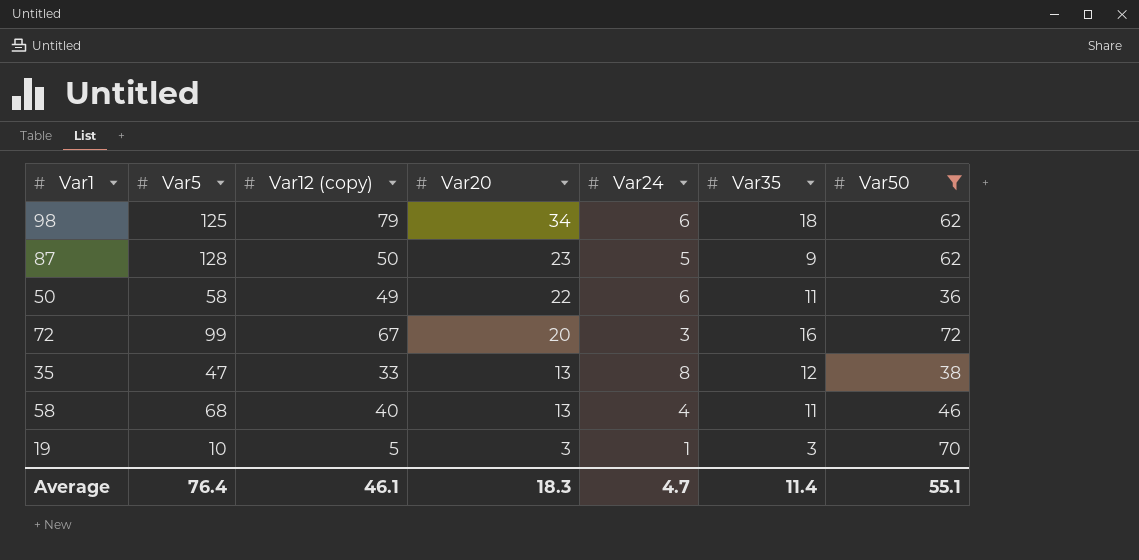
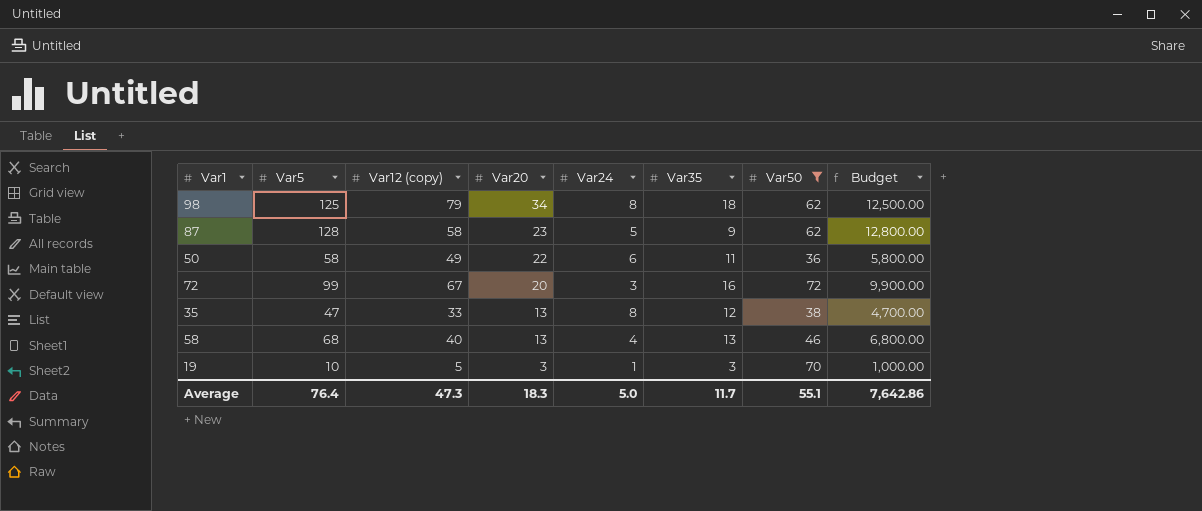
column Budget | formula: none -> [Var5] * 100
98 | Var24: 6 -> 8
87 | Var12 (copy): 50 -> 58
58 | Var35: 11 -> 13
Average | Var12 (copy): 46.1 -> 47.3
Average | Var24: 4.7 -> 5.0
Average | Var35: 11.4 -> 11.7

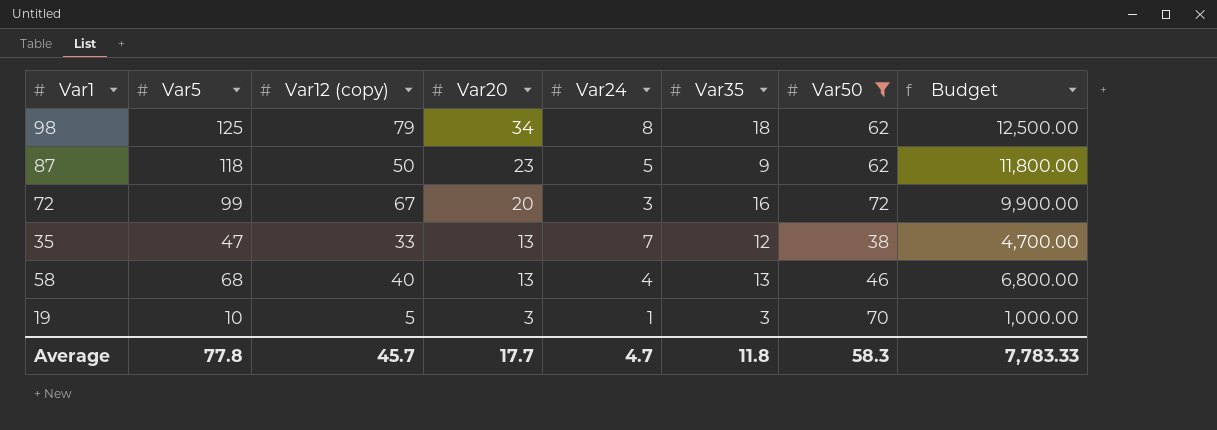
row 50: 58 | 49 | 22 | 6 | 11 | 36 | 5,800.00 -> none
87 | Var5: 128 -> 118
87 | Var12 (copy): 58 -> 50
87 | Budget: 12,800.00 -> 11,800.00
35 | Var24: 8 -> 7
Average | Var5: 76.4 -> 77.8
Average | Var12 (copy): 47.3 -> 45.7
Average | Var20: 18.3 -> 17.7
Average | Var24: 5.0 -> 4.7
Average | Var35: 11.7 -> 11.8
Average | Var50: 55.1 -> 58.3
Average | Budget: 7,642.86 -> 7,783.33

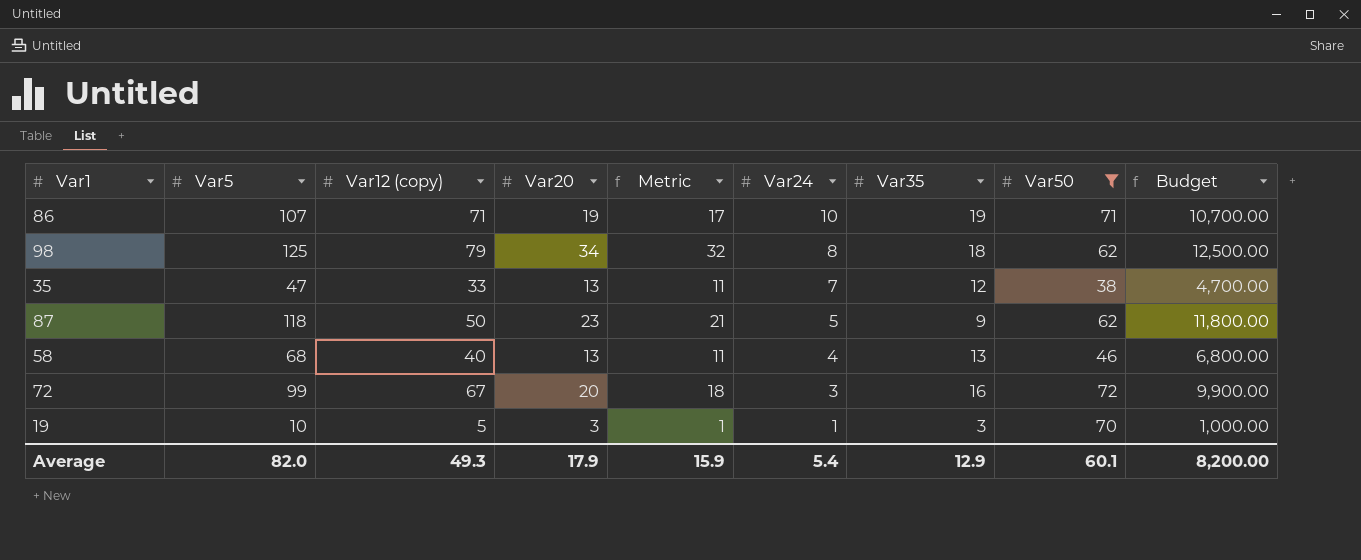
row order: Var20 descending -> Var24 descending
column Metric | formula: none -> [Var20] - 2
row 86: none -> 107 | 71 | 19 | 17 | 10 | 19 | 71 | 10,700.00
Average | Var5: 77.8 -> 82.0
Average | Var12 (copy): 45.7 -> 49.3
Average | Var20: 17.7 -> 17.9
Average | Var24: 4.7 -> 5.4
Average | Var35: 11.8 -> 12.9
Average | Var50: 58.3 -> 60.1
Average | Budget: 7,783.33 -> 8,200.00

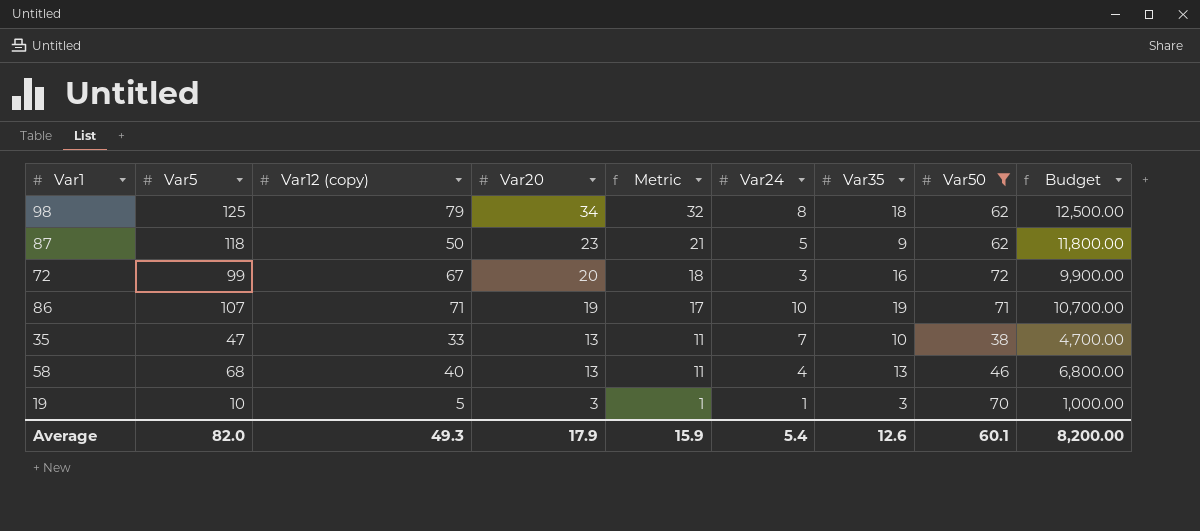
row order: Var24 descending -> Var20 descending
35 | Var35: 12 -> 10
Average | Var35: 12.9 -> 12.6

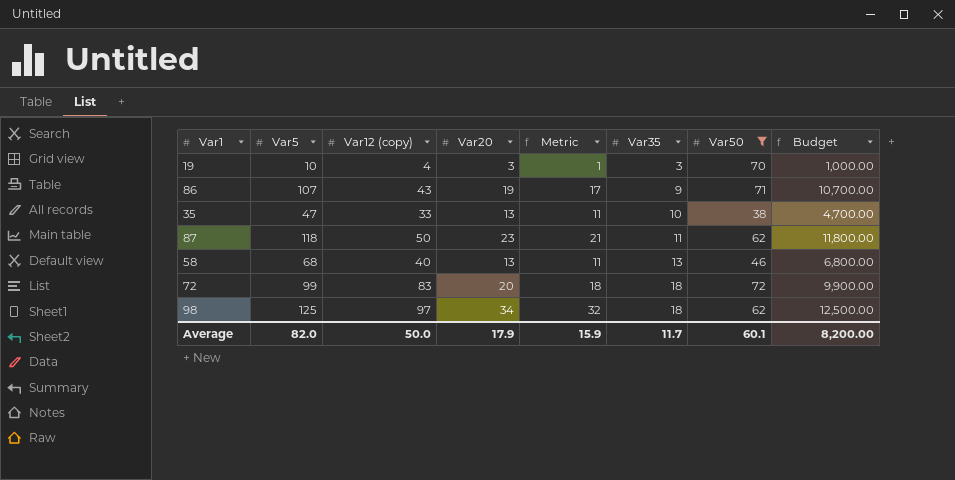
row order: Var20 descending -> Var35 ascending
column Var24 | position: 6 -> none
19 | Var12 (copy): 5 -> 4
86 | Var12 (copy): 71 -> 43
86 | Var35: 19 -> 9
87 | Var35: 9 -> 11
72 | Var12 (copy): 67 -> 83
72 | Var35: 16 -> 18
98 | Var12 (copy): 79 -> 97
Average | Var12 (copy): 49.3 -> 50.0
Average | Var35: 12.6 -> 11.7

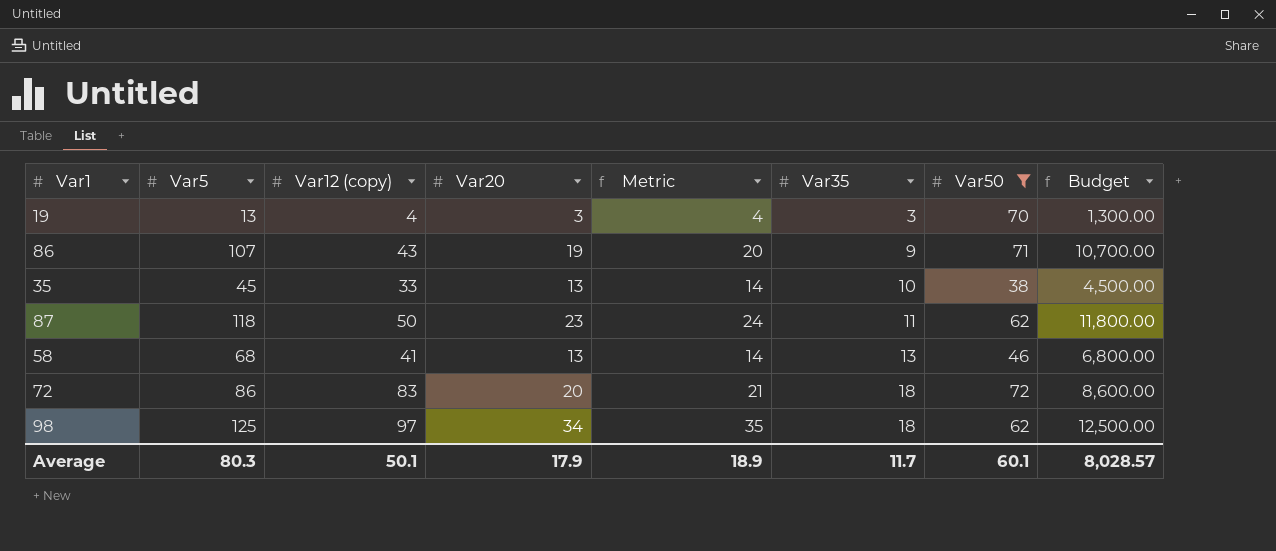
column Metric | formula: [Var20] - 2 -> [Var20] + 1
19 | Var5: 10 -> 13
19 | Budget: 1,000.00 -> 1,300.00
35 | Var5: 47 -> 45
35 | Budget: 4,700.00 -> 4,500.00
58 | Var12 (copy): 40 -> 41
72 | Var5: 99 -> 86
72 | Budget: 9,900.00 -> 8,600.00
Average | Var5: 82.0 -> 80.3
Average | Var12 (copy): 50.0 -> 50.1
Average | Metric: 15.9 -> 18.9
Average | Budget: 8,200.00 -> 8,028.57

